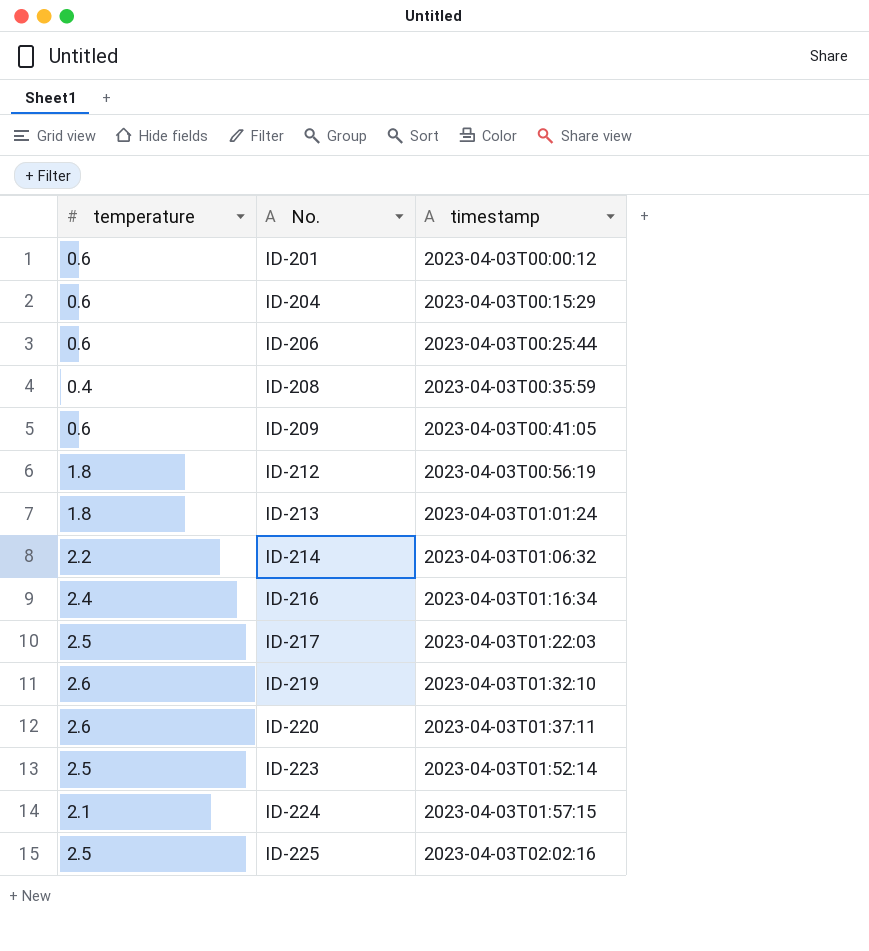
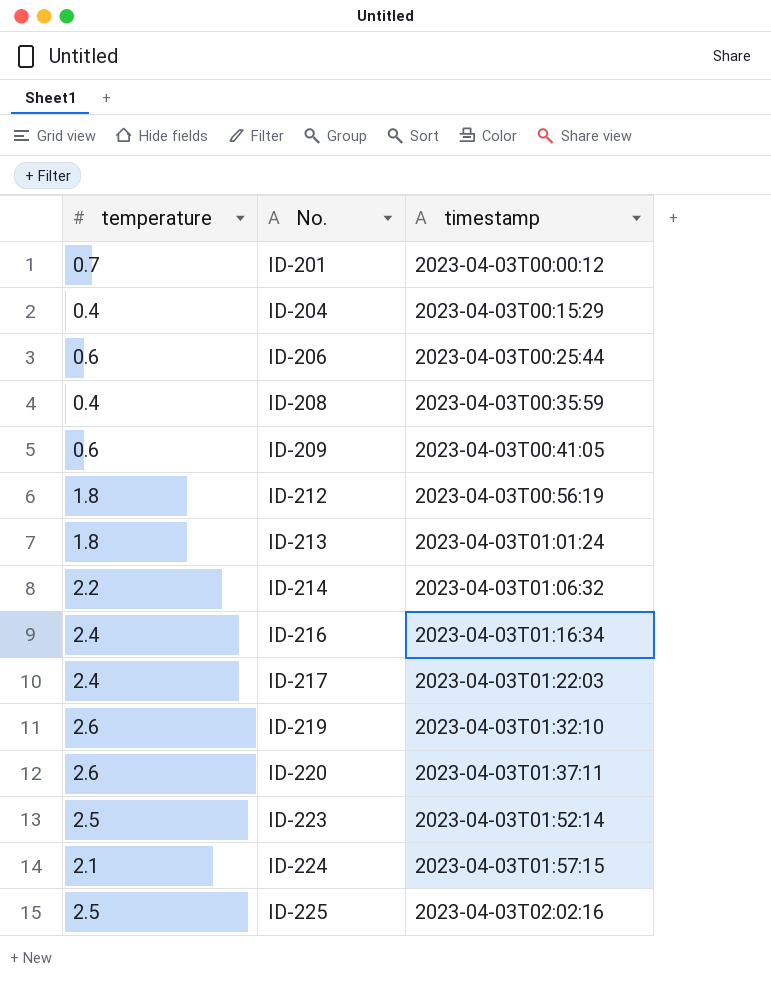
ID-201 | temperature: 0.6 -> 0.7
ID-204 | temperature: 0.6 -> 0.4
ID-217 | temperature: 2.5 -> 2.4

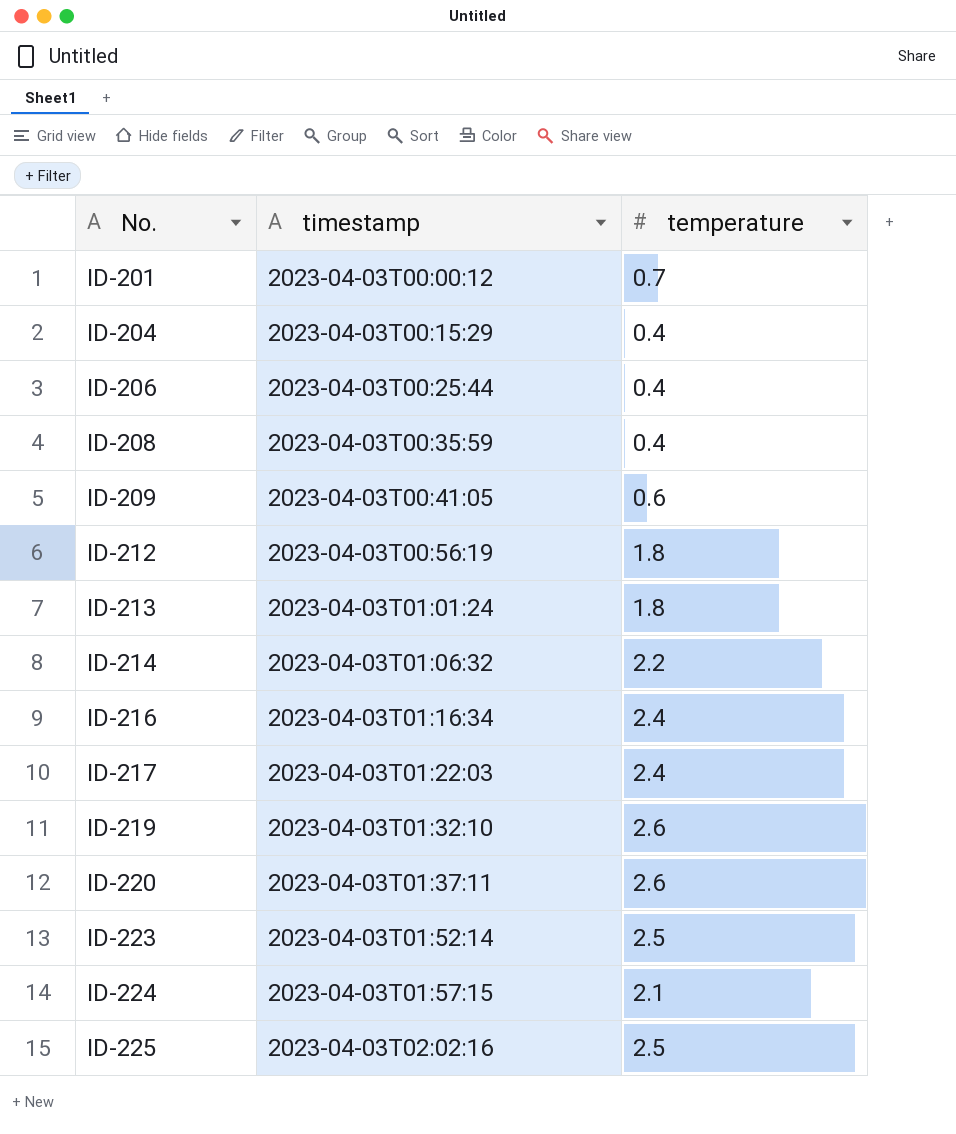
column temperature | position: 1 -> 3
ID-206 | temperature: 0.6 -> 0.4

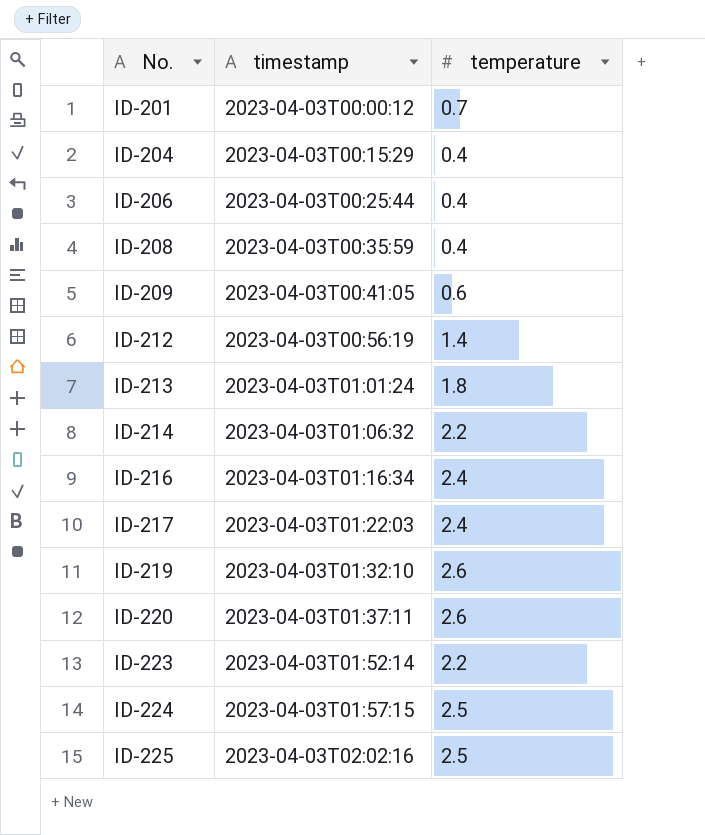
ID-212 | temperature: 1.8 -> 1.4
ID-223 | temperature: 2.5 -> 2.2
ID-224 | temperature: 2.1 -> 2.5

